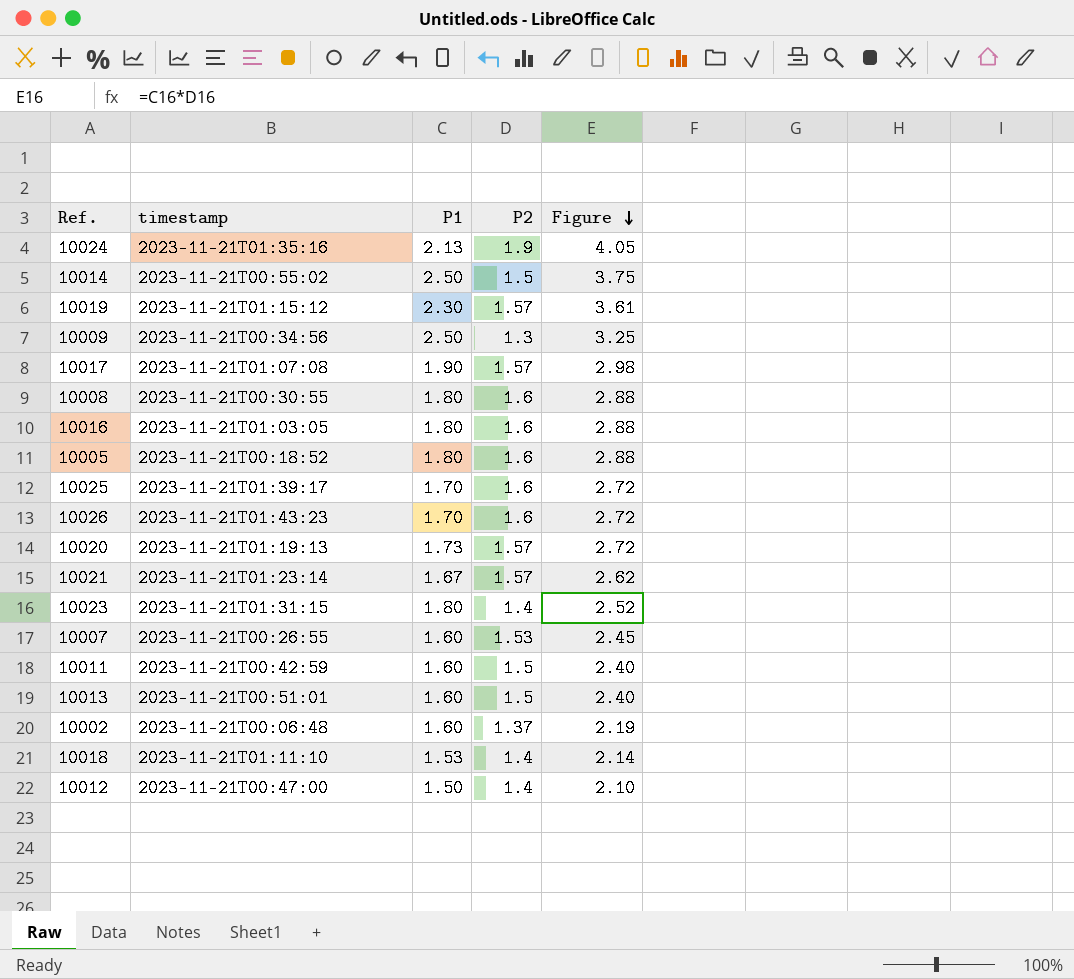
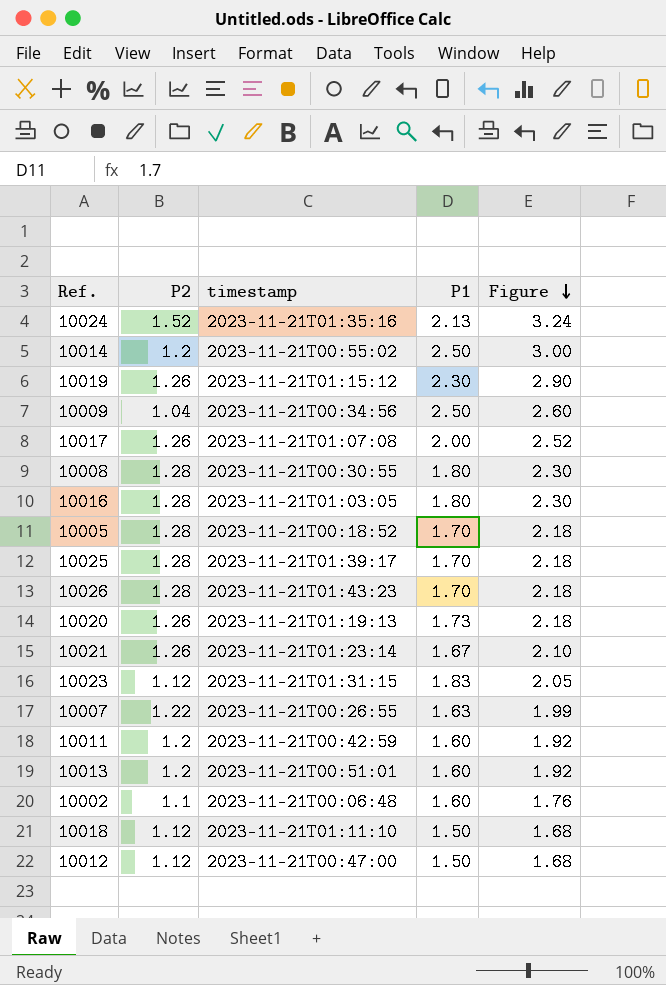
column P2 | position: 4 -> 2
10024 | P2: 1.9 -> 1.52
10024 | Figure: 4.05 -> 3.24
10014 | P2: 1.5 -> 1.2
10014 | Figure: 3.75 -> 3.00
10019 | P2: 1.57 -> 1.26
10019 | Figure: 3.61 -> 2.90
10009 | P2: 1.3 -> 1.04
10009 | Figure: 3.25 -> 2.60
10017 | P2: 1.57 -> 1.26
10017 | P1: 1.90 -> 2.00
10017 | Figure: 2.98 -> 2.52
10008 | P2: 1.6 -> 1.28
10008 | Figure: 2.88 -> 2.30
10016 | P2: 1.6 -> 1.28
10016 | Figure: 2.88 -> 2.30
10005 | P2: 1.6 -> 1.28
10005 | P1: 1.80 -> 1.70
10005 | Figure: 2.88 -> 2.18
10025 | P2: 1.6 -> 1.28
10025 | Figure: 2.72 -> 2.18
10026 | P2: 1.6 -> 1.28
10026 | Figure: 2.72 -> 2.18
10020 | P2: 1.57 -> 1.26
10020 | Figure: 2.72 -> 2.18
10021 | P2: 1.57 -> 1.26
10021 | Figure: 2.62 -> 2.10
10023 | P2: 1.4 -> 1.12
10023 | P1: 1.80 -> 1.83
10023 | Figure: 2.52 -> 2.05
10007 | P2: 1.53 -> 1.22
10007 | P1: 1.60 -> 1.63
10007 | Figure: 2.45 -> 1.99
10011 | P2: 1.5 -> 1.2
10011 | Figure: 2.40 -> 1.92
10013 | P2: 1.5 -> 1.2
10013 | Figure: 2.40 -> 1.92
10002 | P2: 1.37 -> 1.1
10002 | Figure: 2.19 -> 1.76
10018 | P2: 1.4 -> 1.12
10018 | P1: 1.53 -> 1.50
10018 | Figure: 2.14 -> 1.68
10012 | P2: 1.4 -> 1.12
10012 | Figure: 2.10 -> 1.68

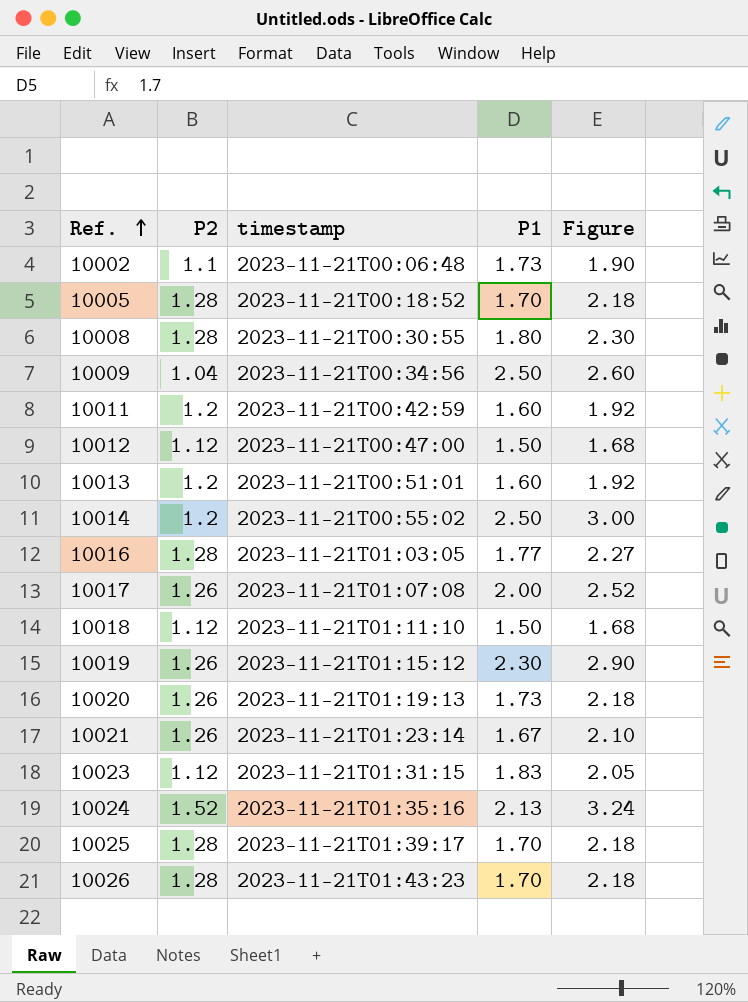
row order: Figure descending -> Ref. ascending
row 10007: 1.22 | 2023-11-21T00:26:55 | 1.63 | 1.99 -> none
10002 | P1: 1.60 -> 1.73
10002 | Figure: 1.76 -> 1.90
10016 | P1: 1.80 -> 1.77
10016 | Figure: 2.30 -> 2.27

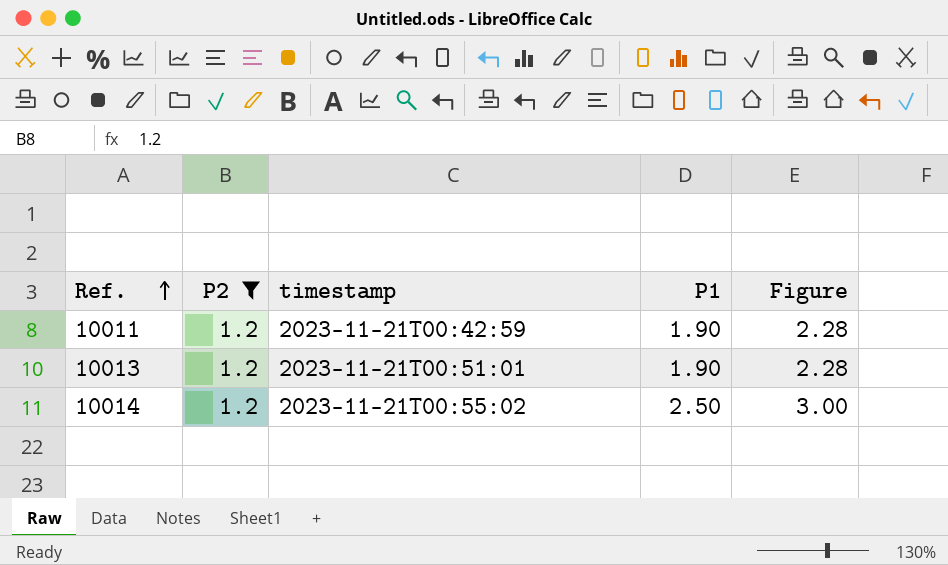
filter: none -> P2 = 1.2
10011 | P1: 1.60 -> 1.90
10011 | Figure: 1.92 -> 2.28
10013 | P1: 1.60 -> 1.90
10013 | Figure: 1.92 -> 2.28

